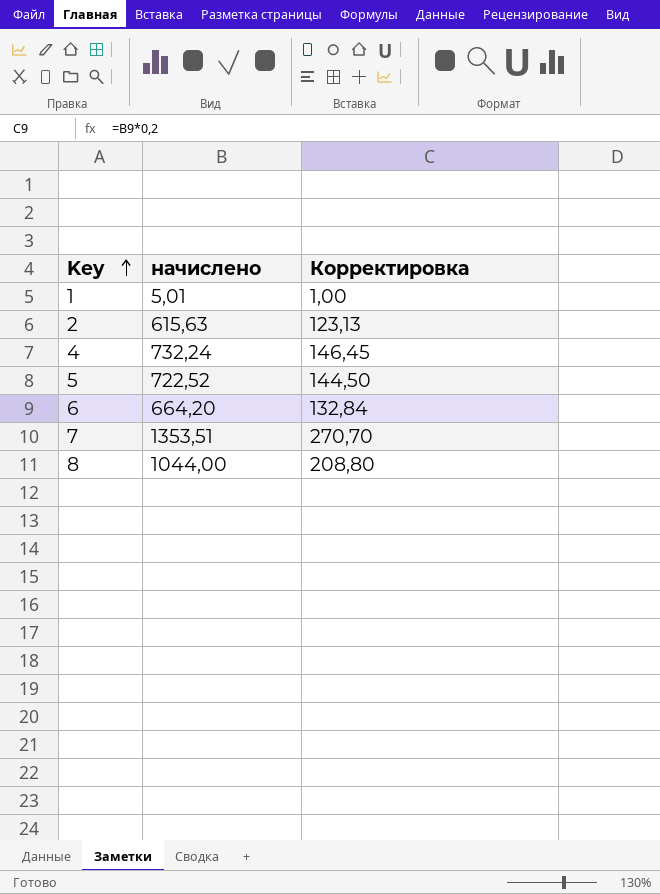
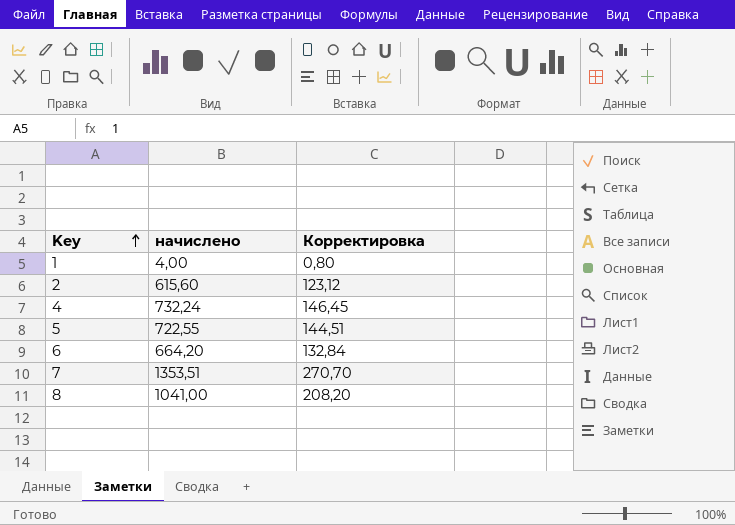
1 | начислено: 5,01 -> 4,00
1 | Корректировка: 1,00 -> 0,80
2 | начислено: 615,63 -> 615,60
2 | Корректировка: 123,13 -> 123,12
5 | начислено: 722,52 -> 722,55
5 | Корректировка: 144,50 -> 144,51
8 | начислено: 1044,00 -> 1041,00
8 | Корректировка: 208,80 -> 208,20

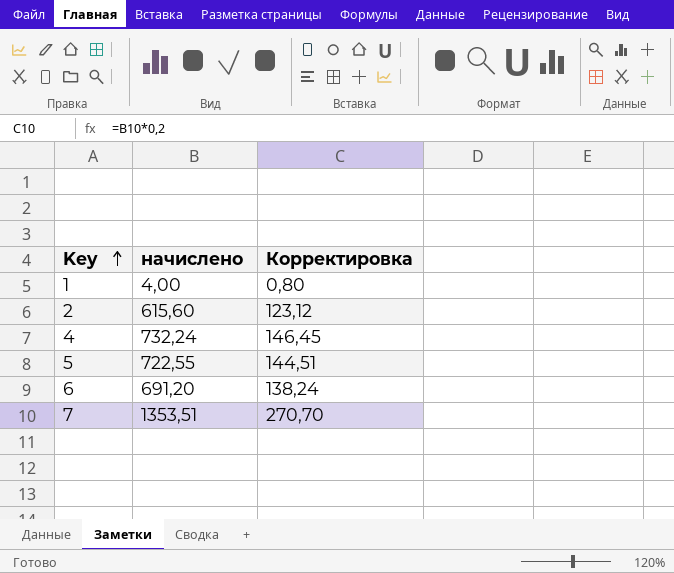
row 8: 1041,00 | 208,20 -> none
6 | начислено: 664,20 -> 691,20
6 | Корректировка: 132,84 -> 138,24

